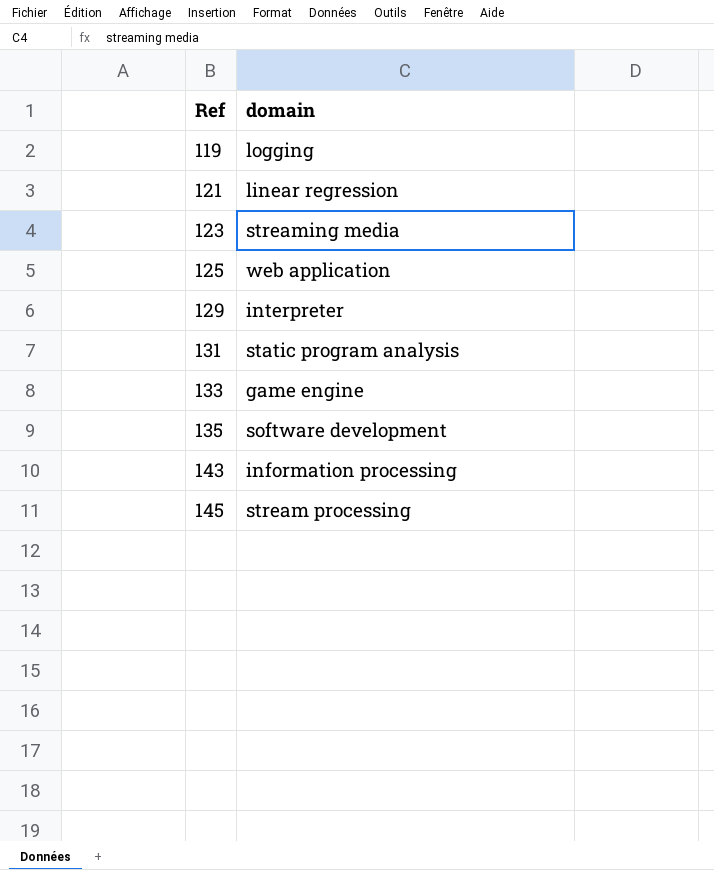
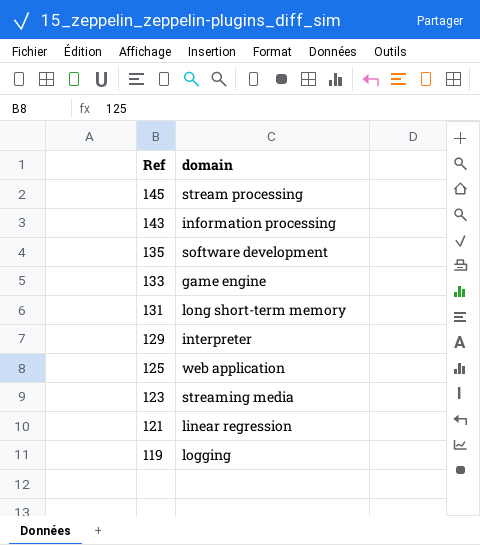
row order: Ref ascending -> Ref descending
131 | domain: static program analysis -> long short-term memory

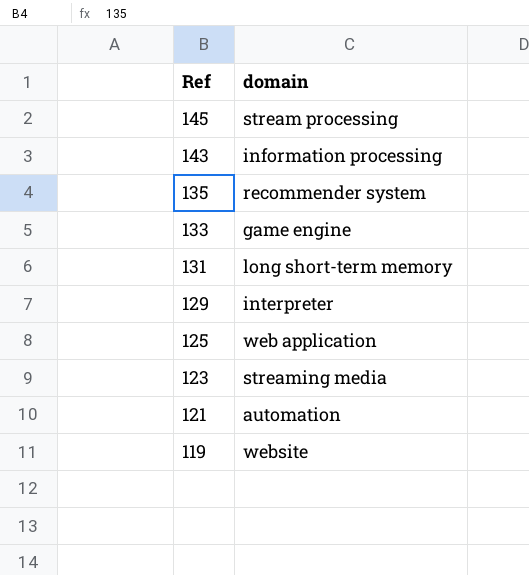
135 | domain: software development -> recommender system
121 | domain: linear regression -> automation
119 | domain: logging -> website

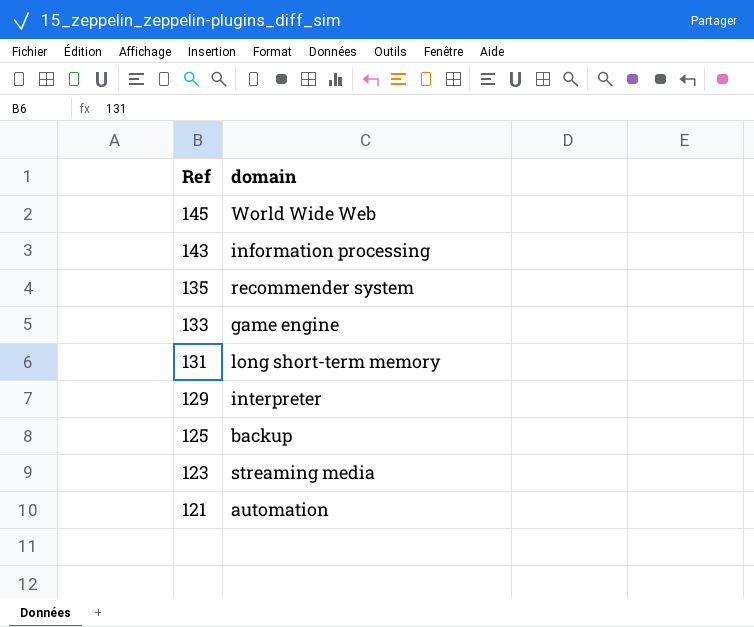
row 119: website -> none
145 | domain: stream processing -> World Wide Web
125 | domain: web application -> backup

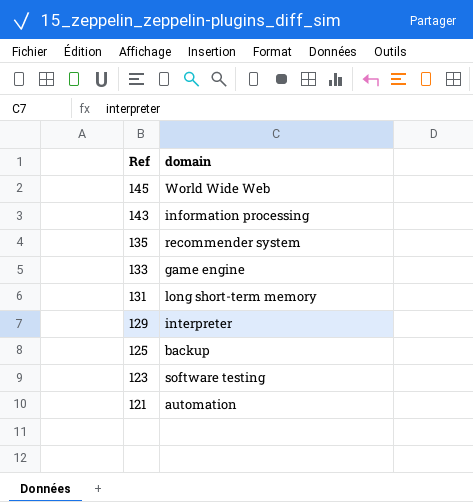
123 | domain: streaming media -> software testing

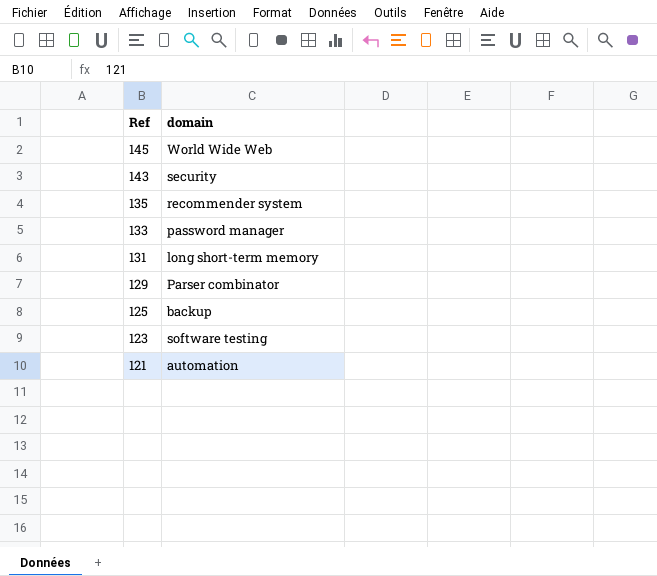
143 | domain: information processing -> security
133 | domain: game engine -> password manager
129 | domain: interpreter -> Parser combinator

